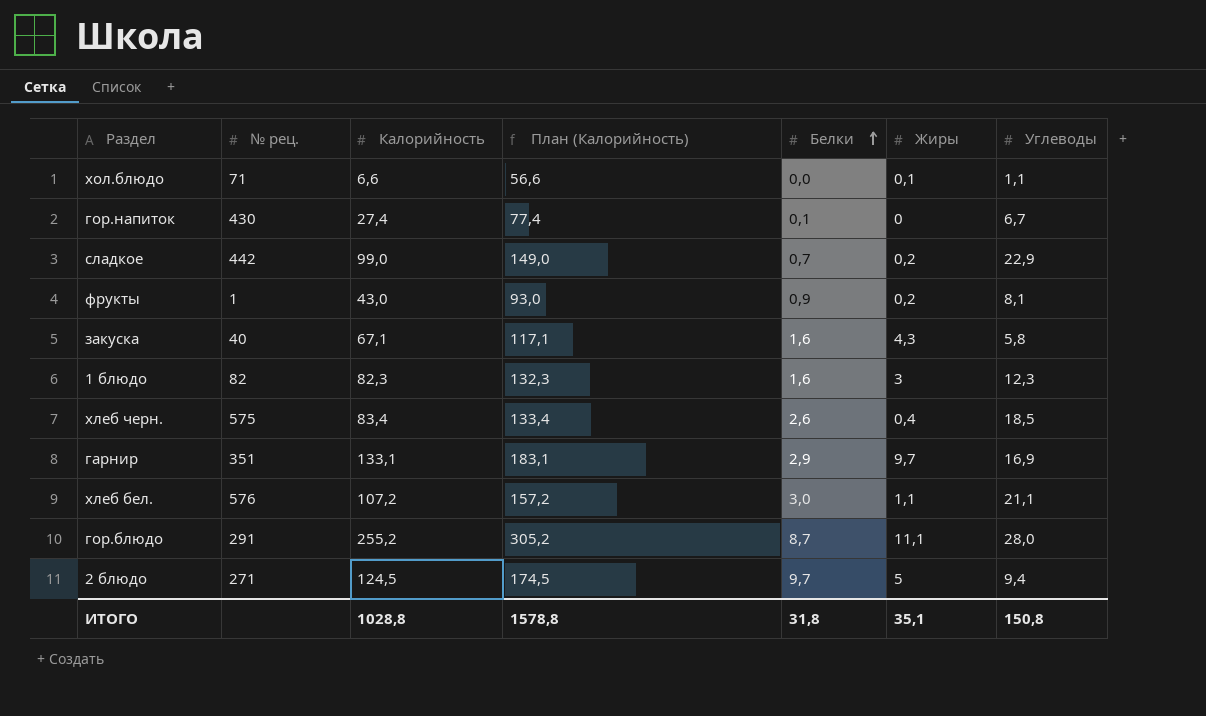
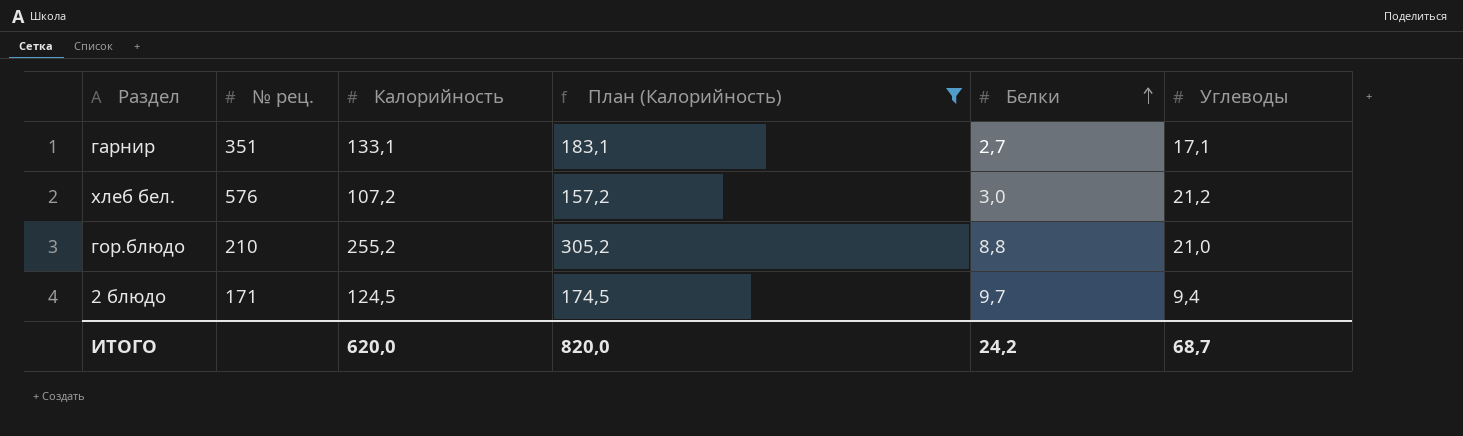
filter: none -> План (Калорийность) >= 157,2
column Жиры | position: 6 -> none
гарнир | Белки: 2,9 -> 2,7
гарнир | Углеводы: 16,9 -> 17,1
хлеб бел. | Углеводы: 21,1 -> 21,2
гор.блюдо | № рец.: 291 -> 210
гор.блюдо | Белки: 8,7 -> 8,8
гор.блюдо | Углеводы: 28,0 -> 21,0
2 блюдо | № рец.: 271 -> 171
ИТОГО | Калорийность: 1028,8 -> 620,0
ИТОГО | План (Калорийность): 1578,8 -> 820,0
ИТОГО | Белки: 31,8 -> 24,2
ИТОГО | Углеводы: 150,8 -> 68,7

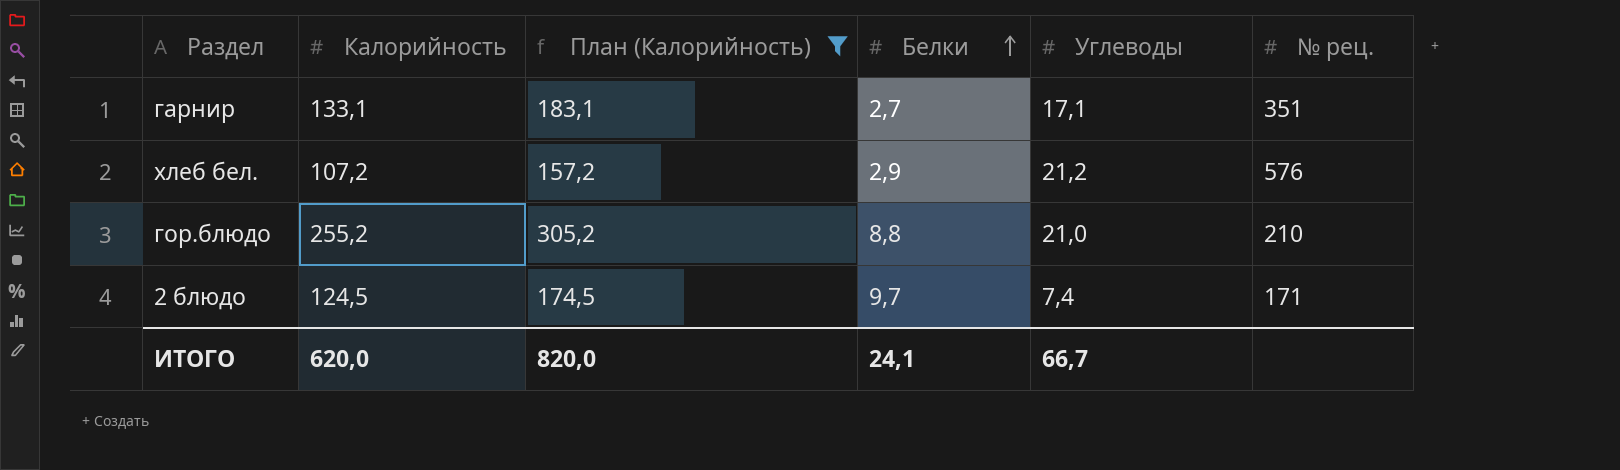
column № рец. | position: 2 -> 6
хлеб бел. | Белки: 3,0 -> 2,9
2 блюдо | Углеводы: 9,4 -> 7,4
ИТОГО | Белки: 24,2 -> 24,1
ИТОГО | Углеводы: 68,7 -> 66,7

